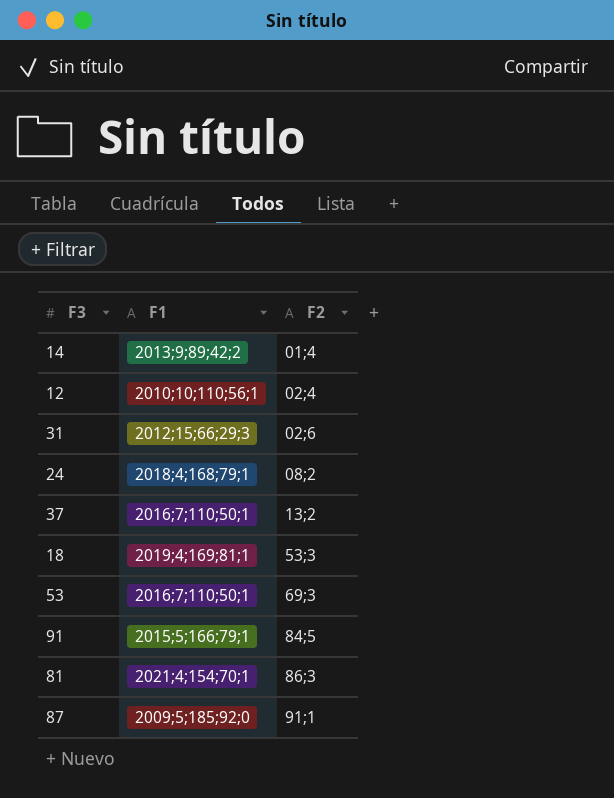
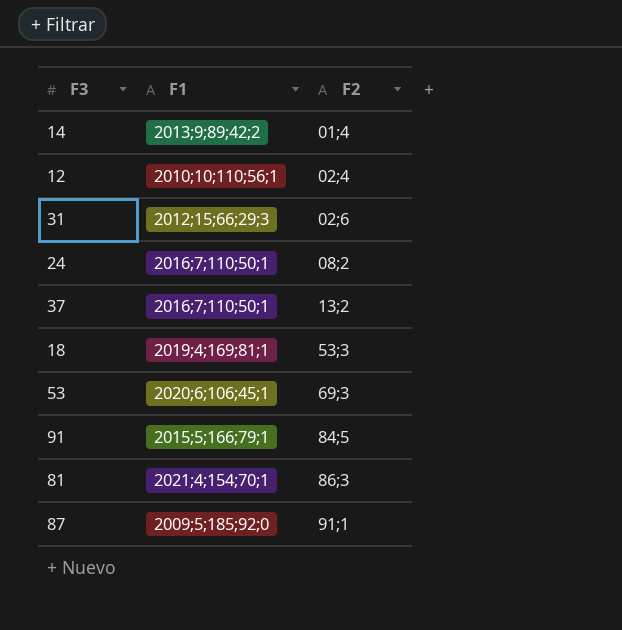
24 | F1: 2018;4;168;79;1 -> 2016;7;110;50;1
53 | F1: 2016;7;110;50;1 -> 2020;6;106;45;1

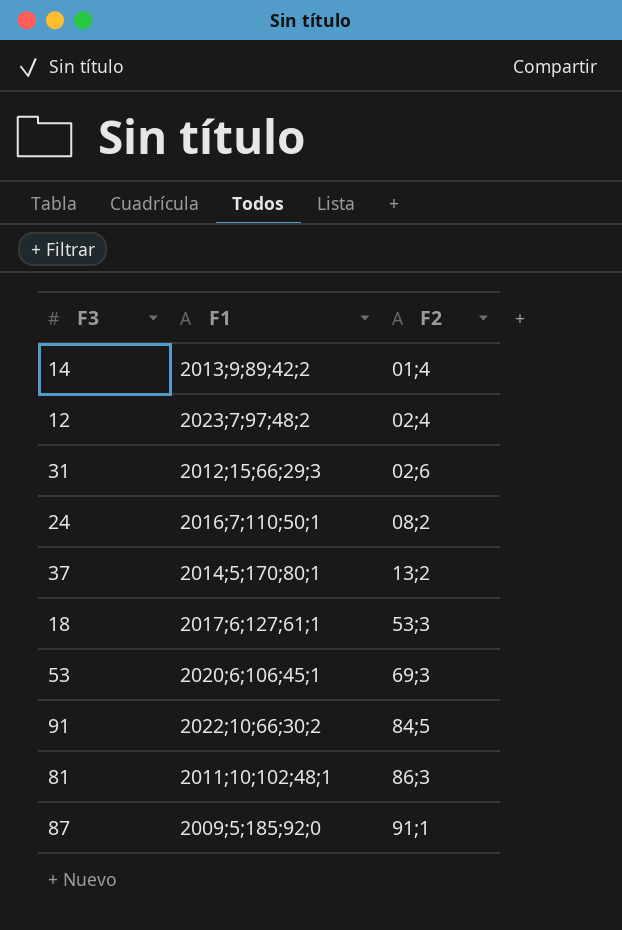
12 | F1: 2010;10;110;56;1 -> 2023;7;97;48;2
37 | F1: 2016;7;110;50;1 -> 2014;5;170;80;1
18 | F1: 2019;4;169;81;1 -> 2017;6;127;61;1
91 | F1: 2015;5;166;79;1 -> 2022;10;66;30;2
81 | F1: 2021;4;154;70;1 -> 2011;10;102;48;1

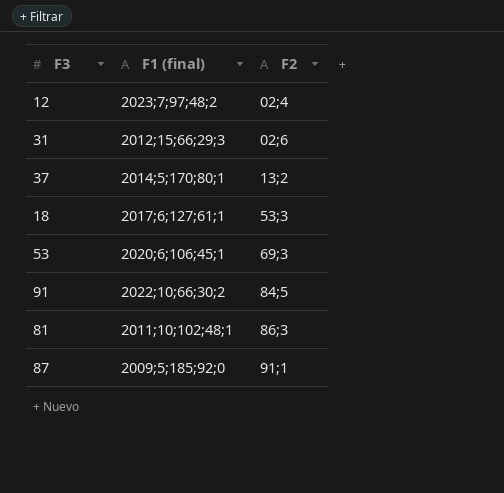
column name: F1 -> F1 (final)
row 14: 2013;9;89;42;2 | 01;4 -> none
row 24: 2016;7;110;50;1 | 08;2 -> none

